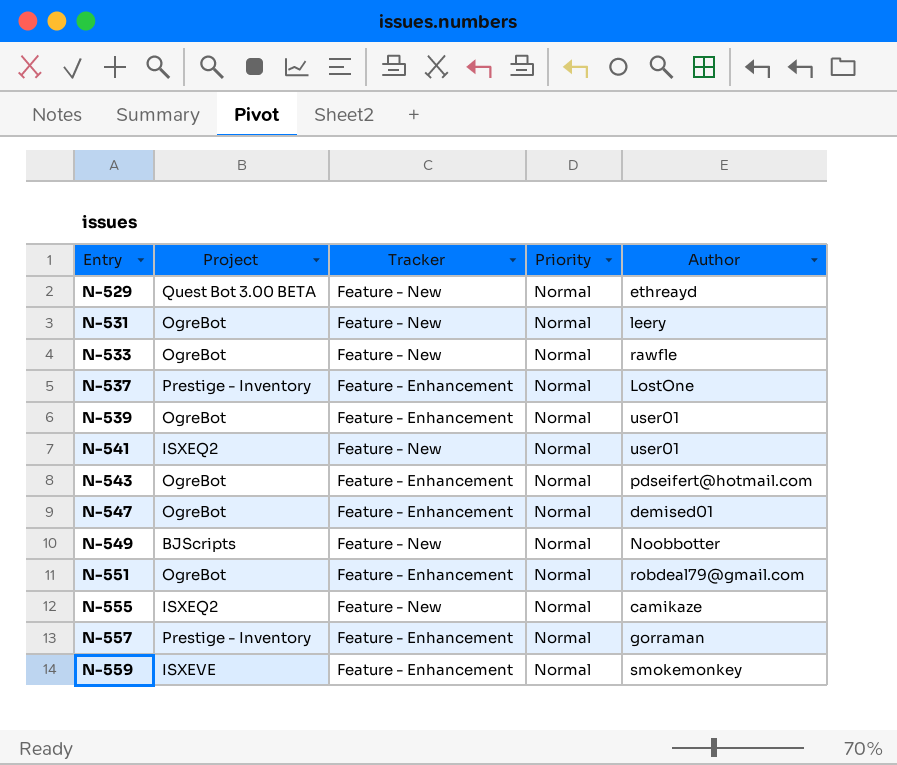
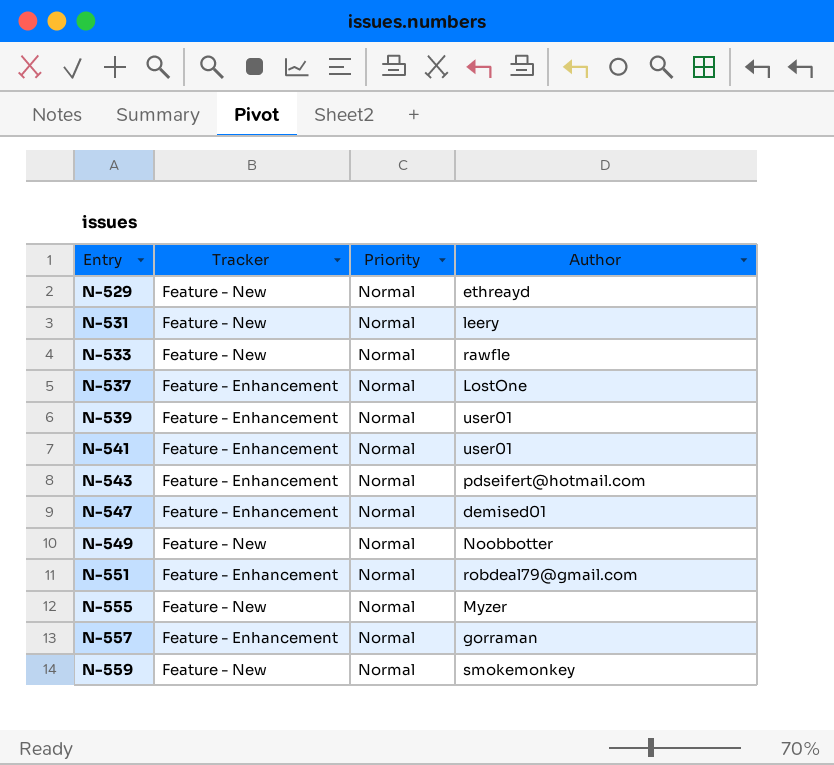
column Project | position: 2 -> none
N-541 | Tracker: Feature - New -> Feature - Enhancement
N-555 | Author: camikaze -> Myzer
N-559 | Tracker: Feature - Enhancement -> Feature - New

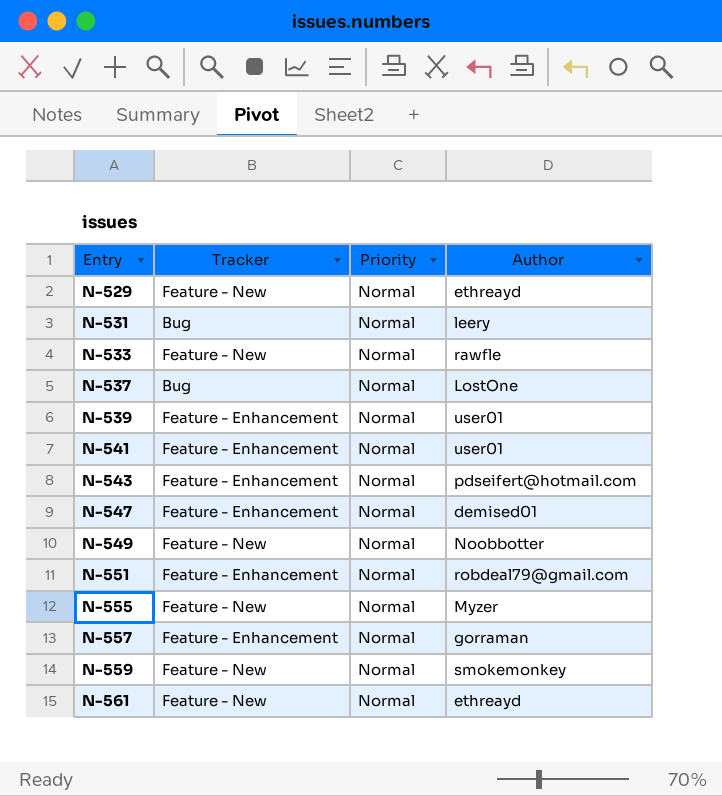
N-531 | Tracker: Feature - New -> Bug
N-537 | Tracker: Feature - Enhancement -> Bug
row N-561: none -> Feature - New | Normal | ethreayd

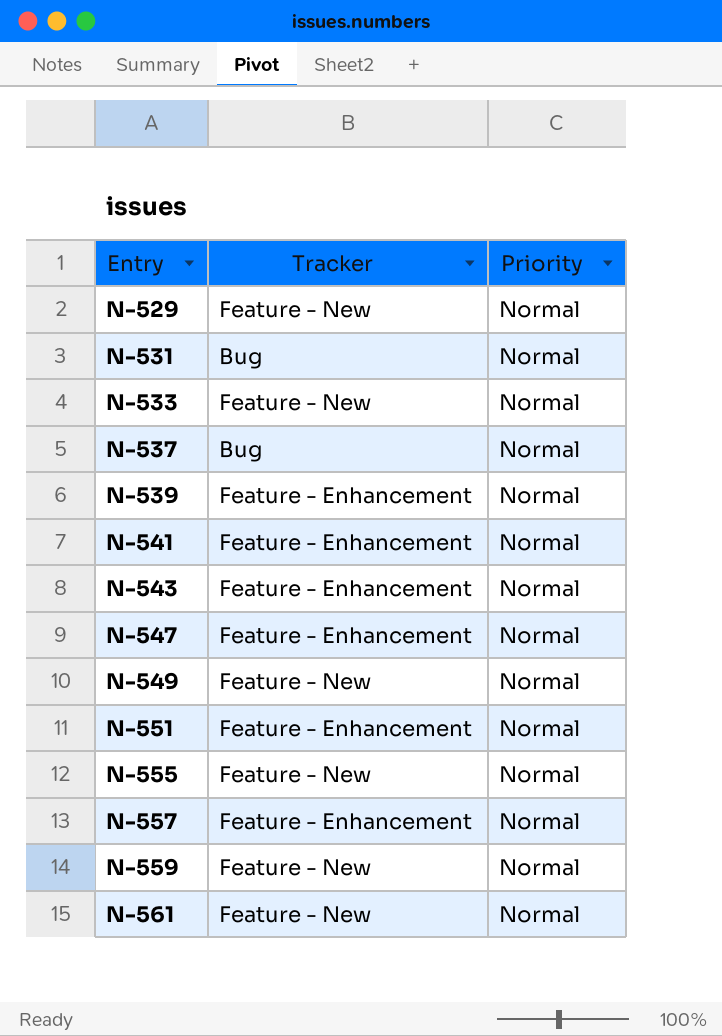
column Author | position: 4 -> none

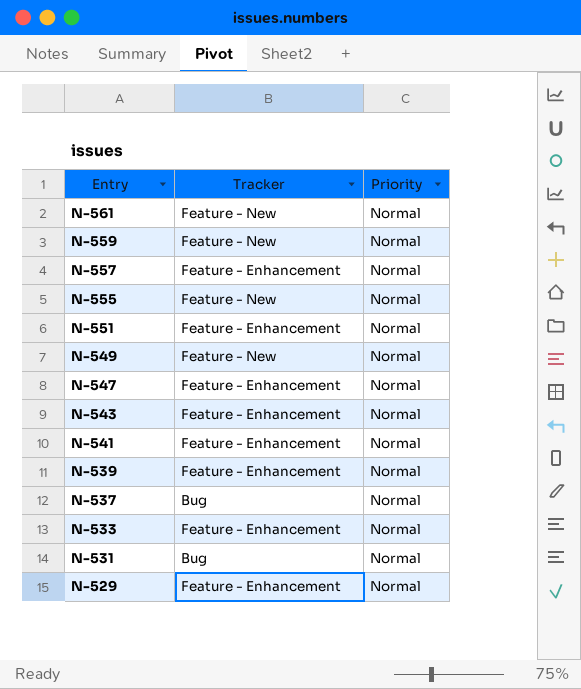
row order: Entry ascending -> Entry descending
N-533 | Tracker: Feature - New -> Feature - Enhancement
N-529 | Tracker: Feature - New -> Feature - Enhancement

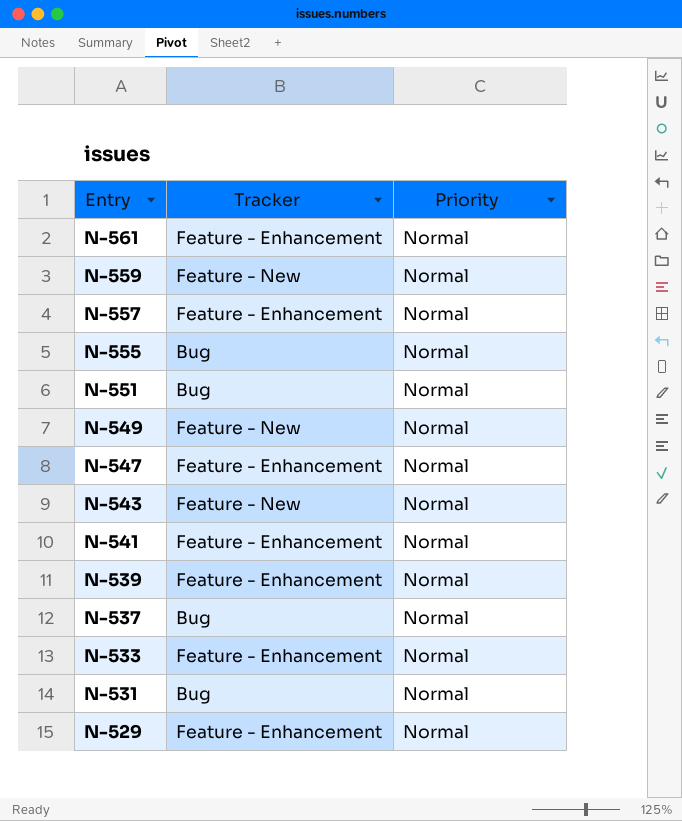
N-561 | Tracker: Feature - New -> Feature - Enhancement
N-555 | Tracker: Feature - New -> Bug
N-551 | Tracker: Feature - Enhancement -> Bug
N-543 | Tracker: Feature - Enhancement -> Feature - New

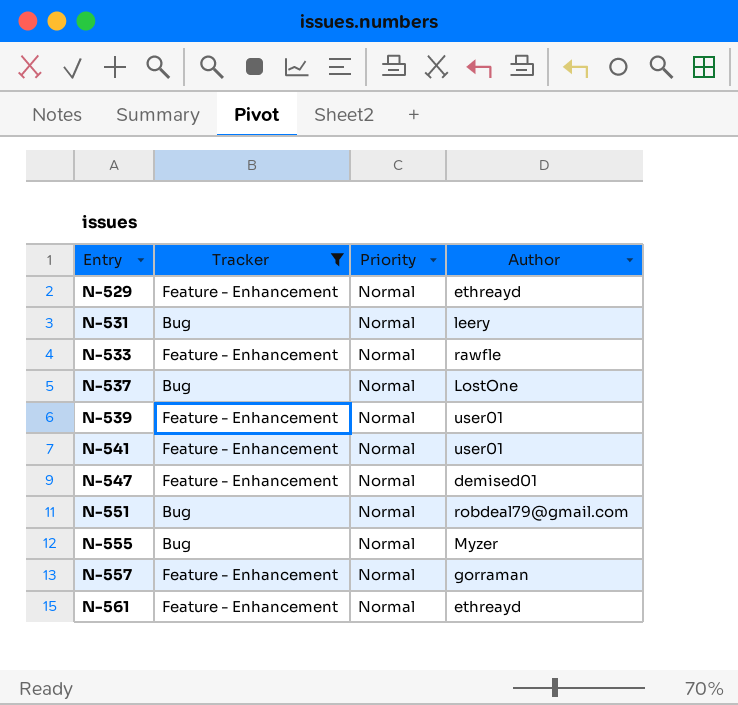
filter: none -> Tracker != Feature - New
row order: Entry descending -> Entry ascending
column Author | position: none -> 4

